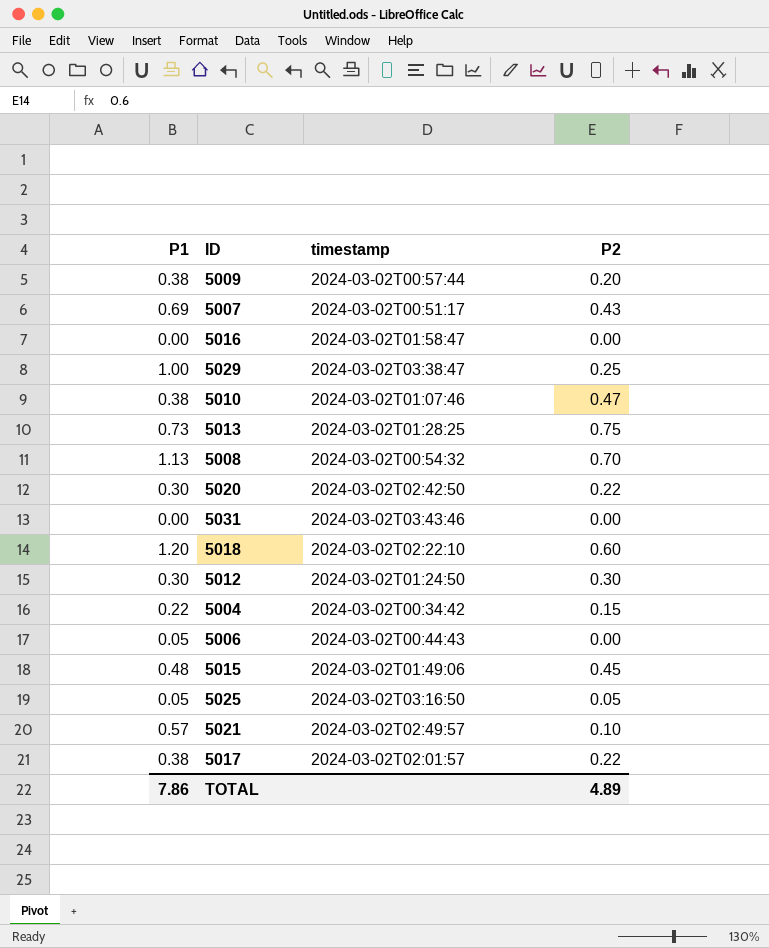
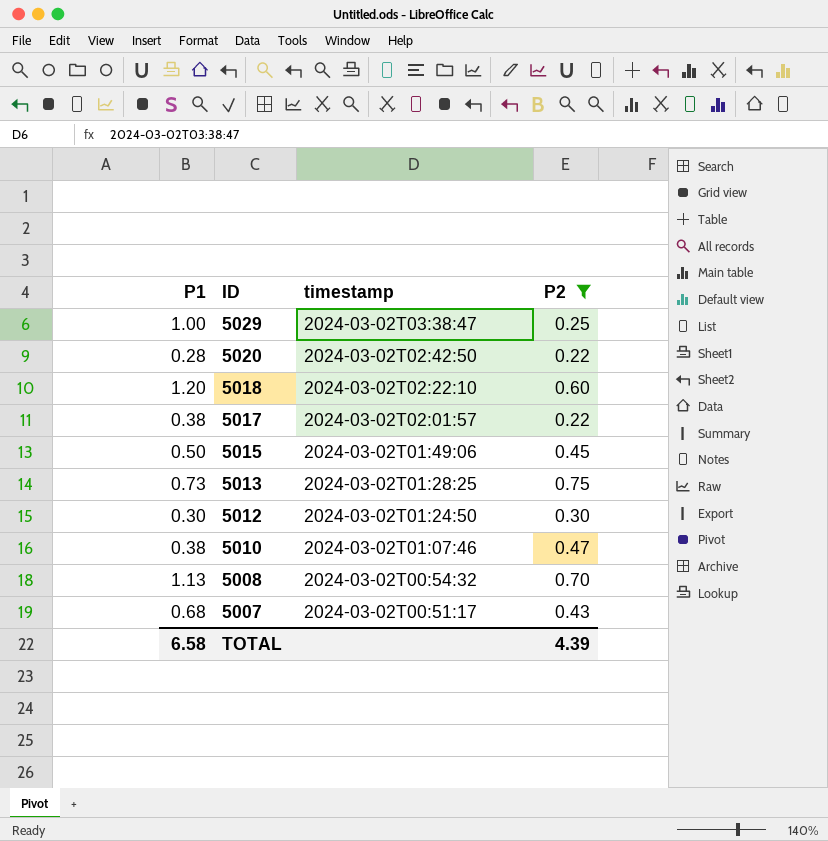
filter: none -> P2 >= 0.22
row order: none -> ID descending
5020 | P1: 0.30 -> 0.28
5015 | P1: 0.48 -> 0.50
5007 | P1: 0.69 -> 0.68
TOTAL | P1: 7.86 -> 6.58
TOTAL | P2: 4.89 -> 4.39

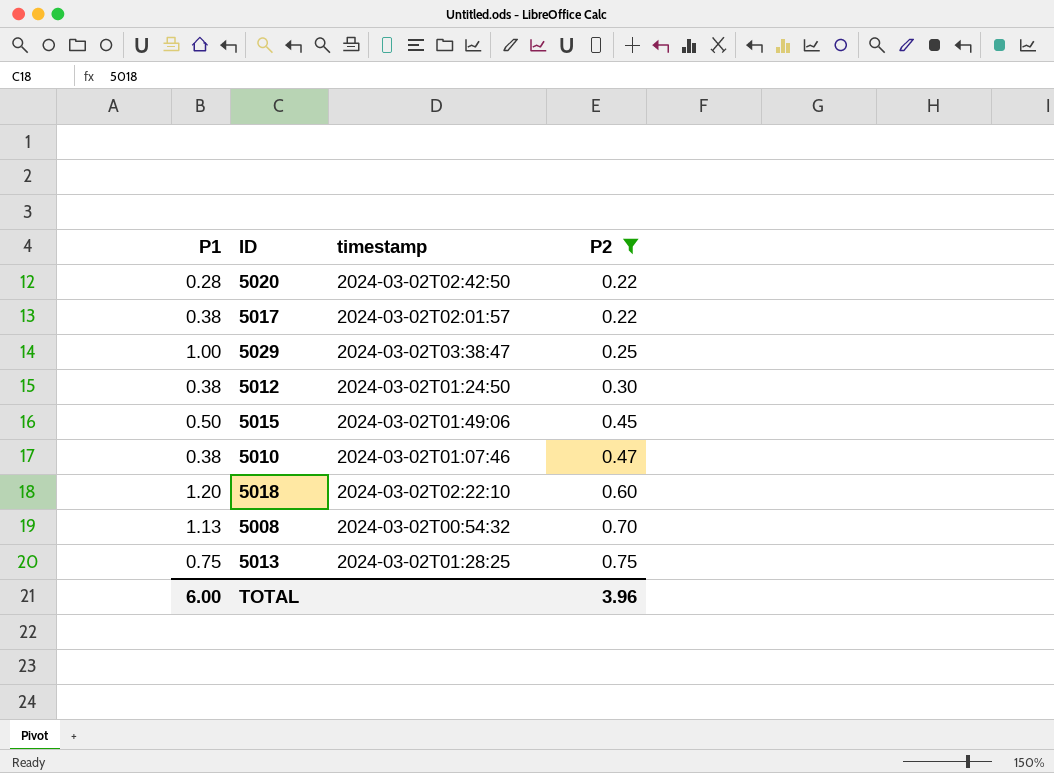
row order: ID descending -> P2 ascending
row 5007: 0.68 | 2024-03-02T00:51:17 | 0.43 -> none
5012 | P1: 0.30 -> 0.38
5013 | P1: 0.73 -> 0.75
TOTAL | P1: 6.58 -> 6.00
TOTAL | P2: 4.39 -> 3.96

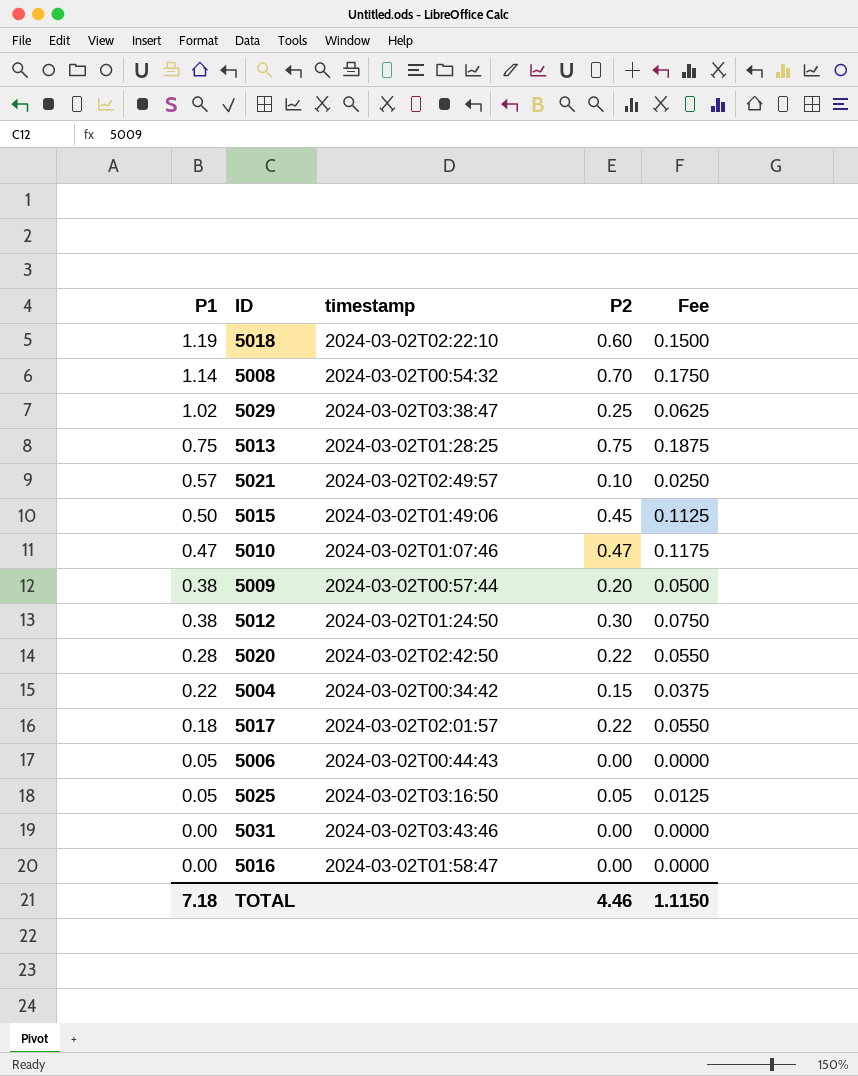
filter: P2 >= 0.22 -> none
row order: P2 ascending -> P1 descending
column Fee | formula: none -> [P2] * 0.25
5018 | P1: 1.20 -> 1.19
5008 | P1: 1.13 -> 1.14
5029 | P1: 1.00 -> 1.02
5010 | P1: 0.38 -> 0.47
5017 | P1: 0.38 -> 0.18
TOTAL | P1: 6.00 -> 7.18
TOTAL | P2: 3.96 -> 4.46

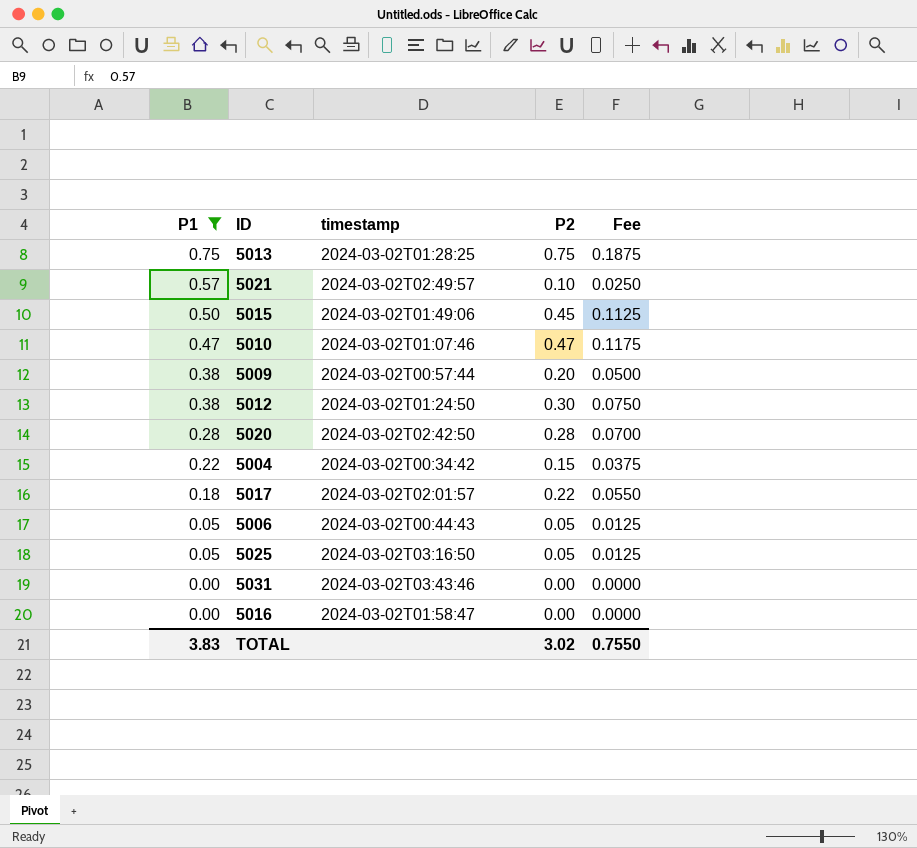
filter: none -> P1 <= 0.75
5020 | P2: 0.22 -> 0.28
5020 | Fee: 0.0550 -> 0.0700
5006 | P2: 0.00 -> 0.05
5006 | Fee: 0.0000 -> 0.0125
TOTAL | P1: 7.18 -> 3.83
TOTAL | P2: 4.46 -> 3.02
TOTAL | Fee: 1.1150 -> 0.7550

